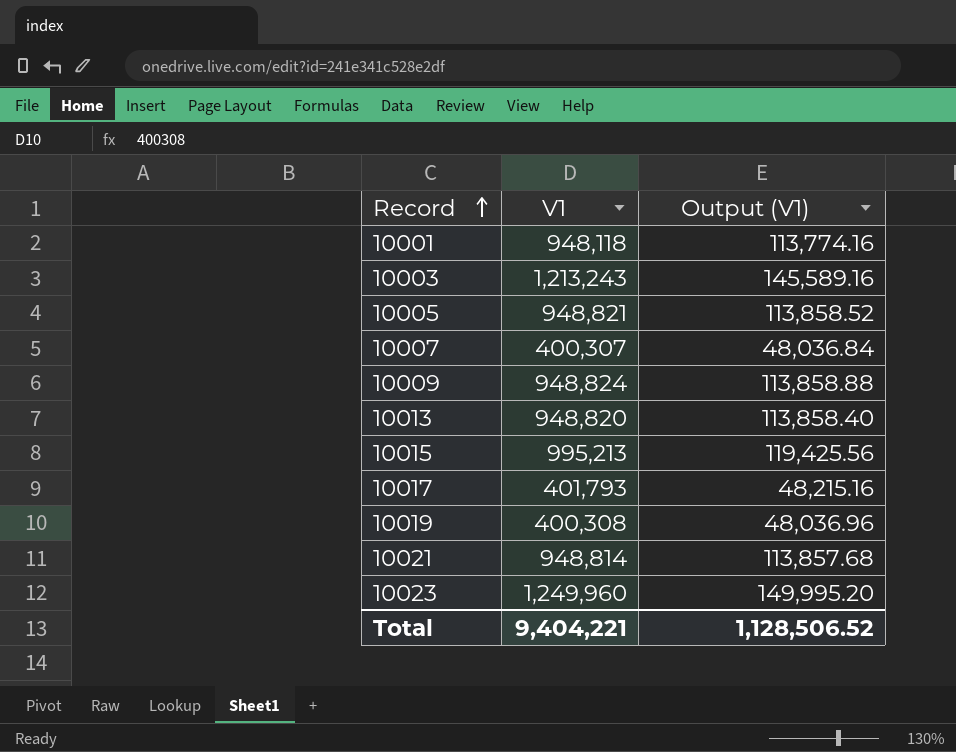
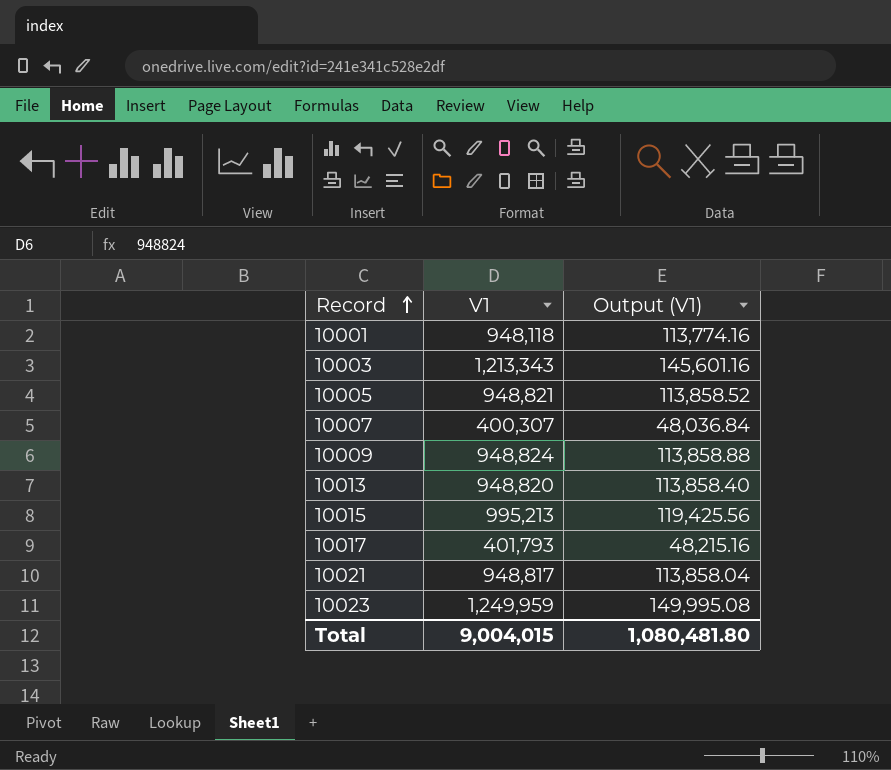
row 10019: 400,308 | 48,036.96 -> none
10003 | V1: 1,213,243 -> 1,213,343
10003 | Output (V1): 145,589.16 -> 145,601.16
10021 | V1: 948,814 -> 948,817
10021 | Output (V1): 113,857.68 -> 113,858.04
10023 | V1: 1,249,960 -> 1,249,959
10023 | Output (V1): 149,995.20 -> 149,995.08
Total | V1: 9,404,221 -> 9,004,015
Total | Output (V1): 1,128,506.52 -> 1,080,481.80

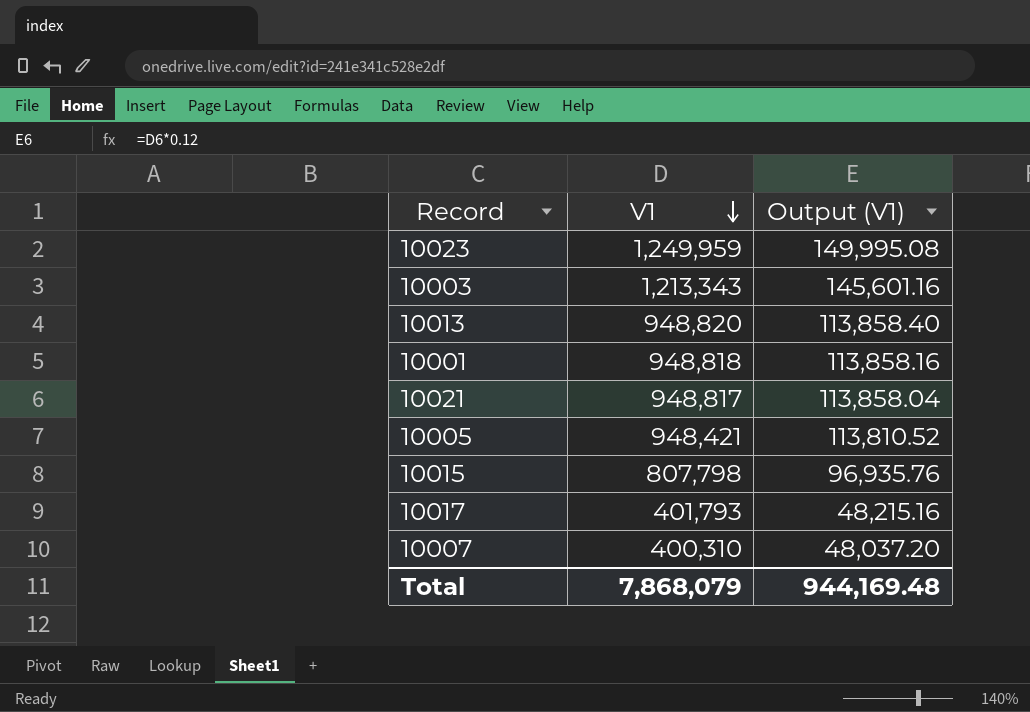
row order: Record ascending -> V1 descending
row 10009: 948,824 | 113,858.88 -> none
10001 | V1: 948,118 -> 948,818
10001 | Output (V1): 113,774.16 -> 113,858.16
10005 | V1: 948,821 -> 948,421
10005 | Output (V1): 113,858.52 -> 113,810.52
10015 | V1: 995,213 -> 807,798
10015 | Output (V1): 119,425.56 -> 96,935.76
10007 | V1: 400,307 -> 400,310
10007 | Output (V1): 48,036.84 -> 48,037.20
Total | V1: 9,004,015 -> 7,868,079
Total | Output (V1): 1,080,481.80 -> 944,169.48

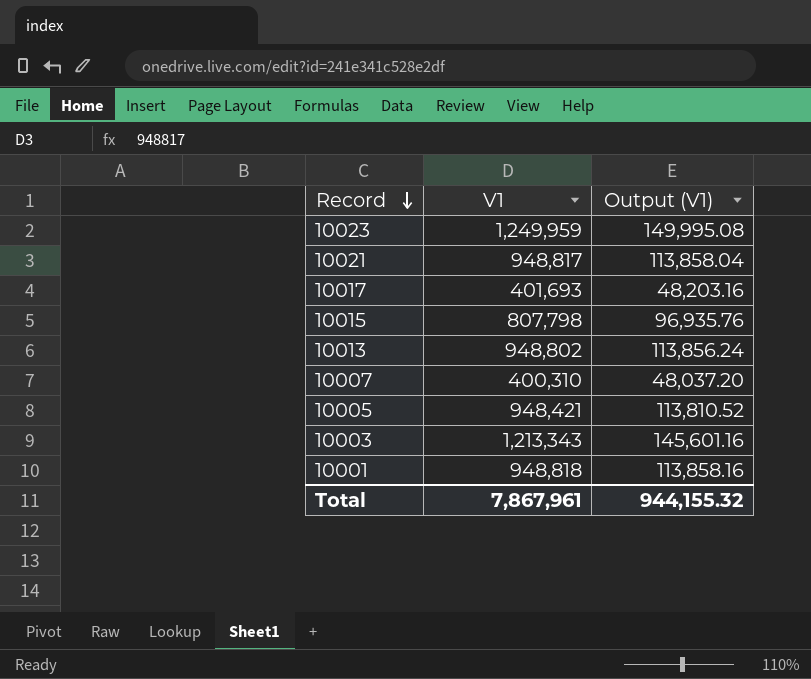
row order: V1 descending -> Record descending
10017 | V1: 401,793 -> 401,693
10017 | Output (V1): 48,215.16 -> 48,203.16
10013 | V1: 948,820 -> 948,802
10013 | Output (V1): 113,858.40 -> 113,856.24
Total | V1: 7,868,079 -> 7,867,961
Total | Output (V1): 944,169.48 -> 944,155.32

